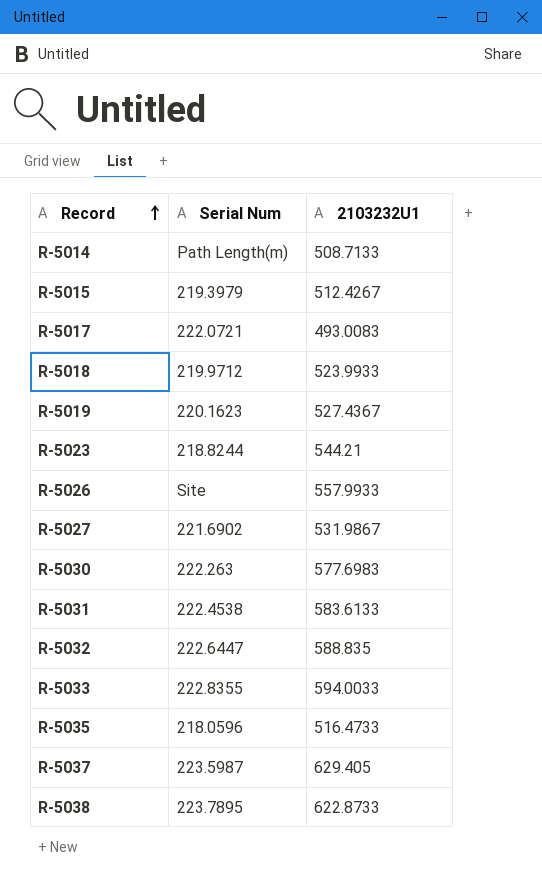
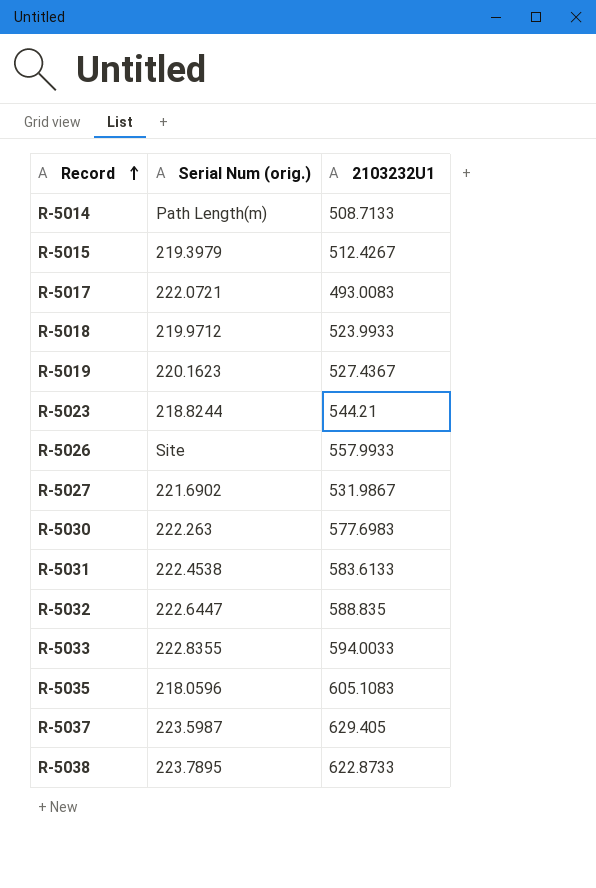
column name: Serial Num -> Serial Num (orig.)
R-5035 | 2103232U1: 516.4733 -> 605.1083

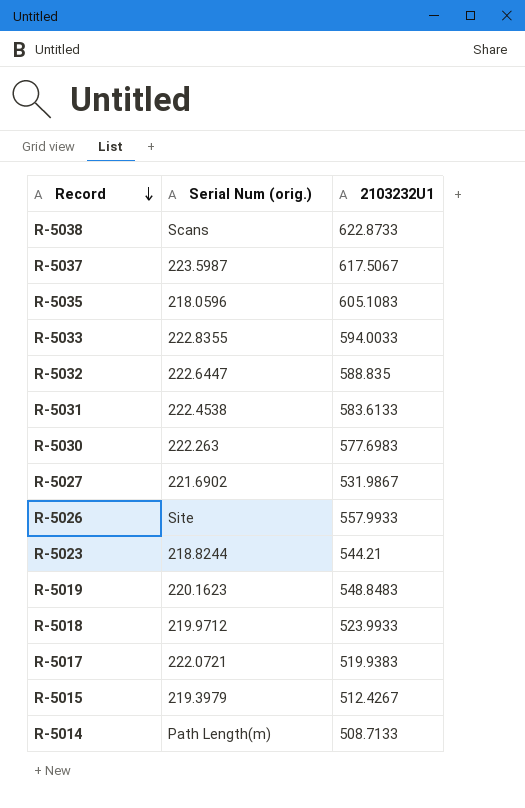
row order: Record ascending -> Record descending
R-5038 | Serial Num (orig.): 223.7895 -> Scans
R-5037 | 2103232U1: 629.405 -> 617.5067
R-5019 | 2103232U1: 527.4367 -> 548.8483
R-5017 | 2103232U1: 493.0083 -> 519.9383

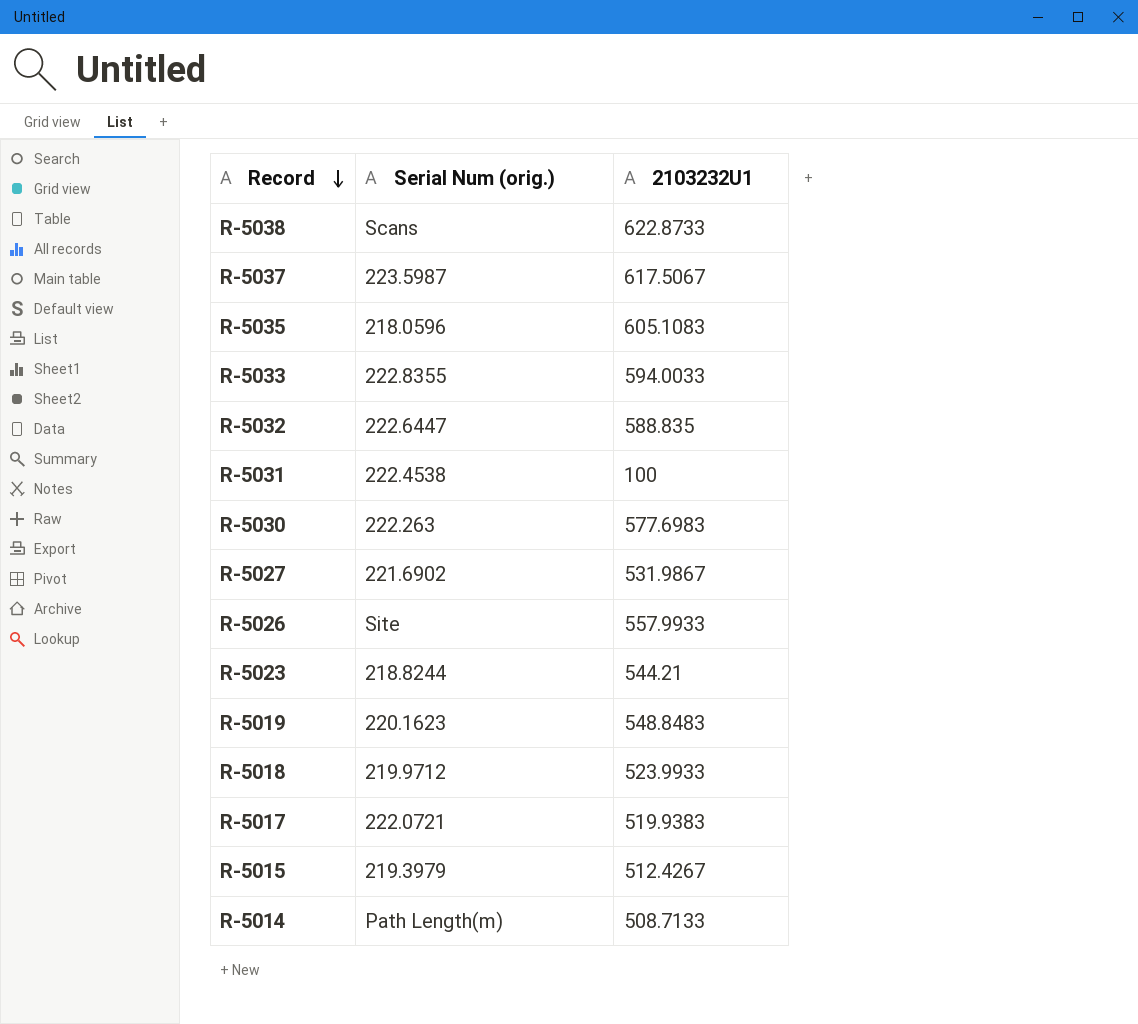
R-5031 | 2103232U1: 583.6133 -> 100

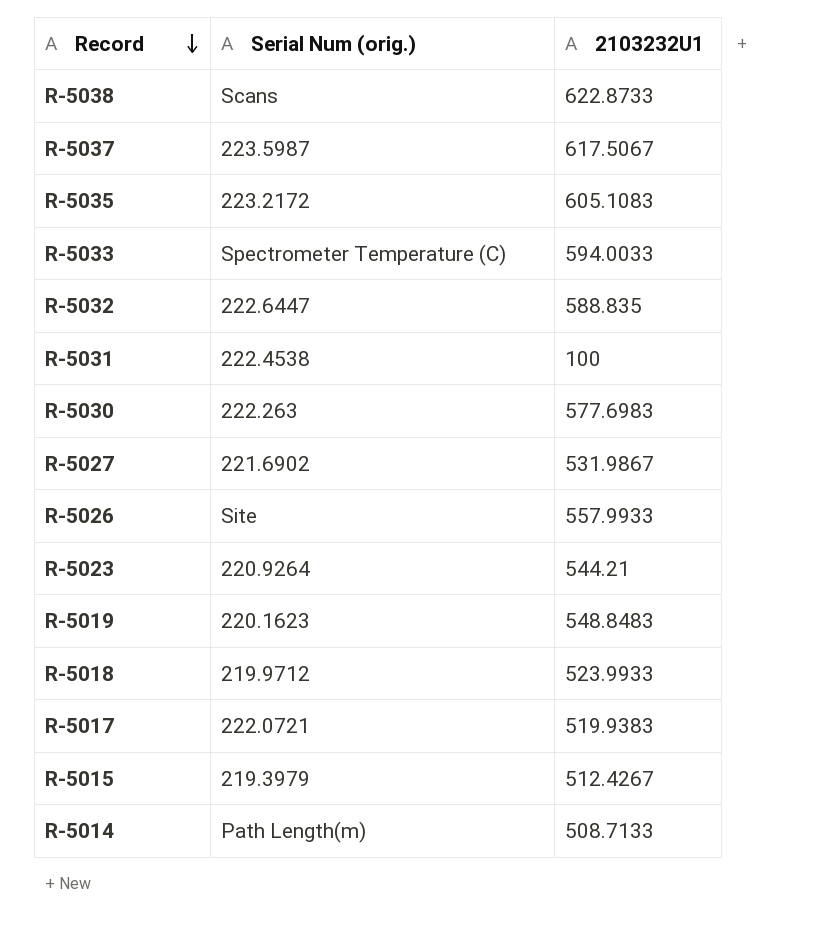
R-5035 | Serial Num (orig.): 218.0596 -> 223.2172
R-5033 | Serial Num (orig.): 222.8355 -> Spectrometer Temperature (C)
R-5023 | Serial Num (orig.): 218.8244 -> 220.9264

